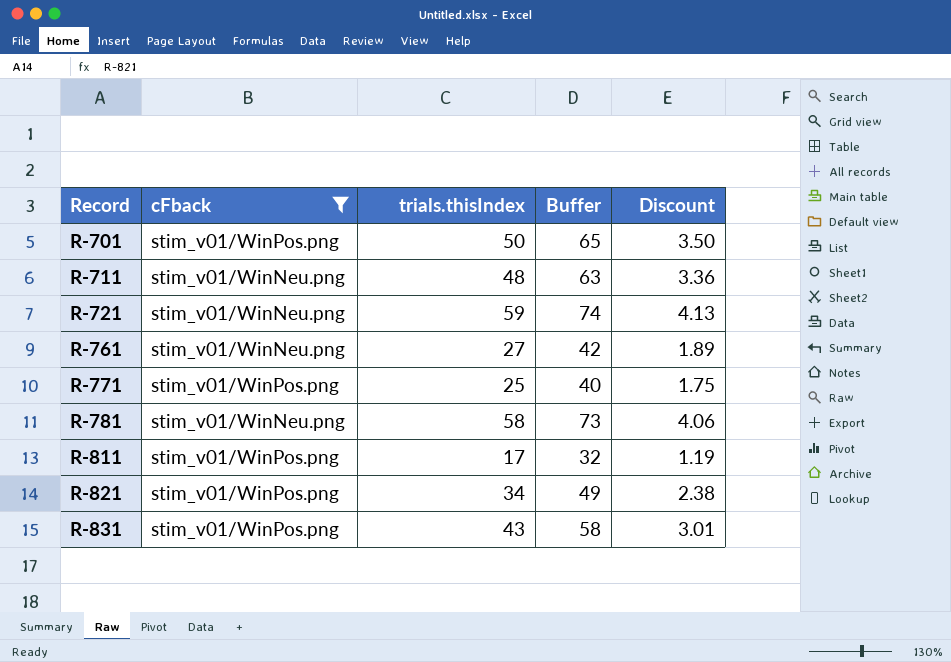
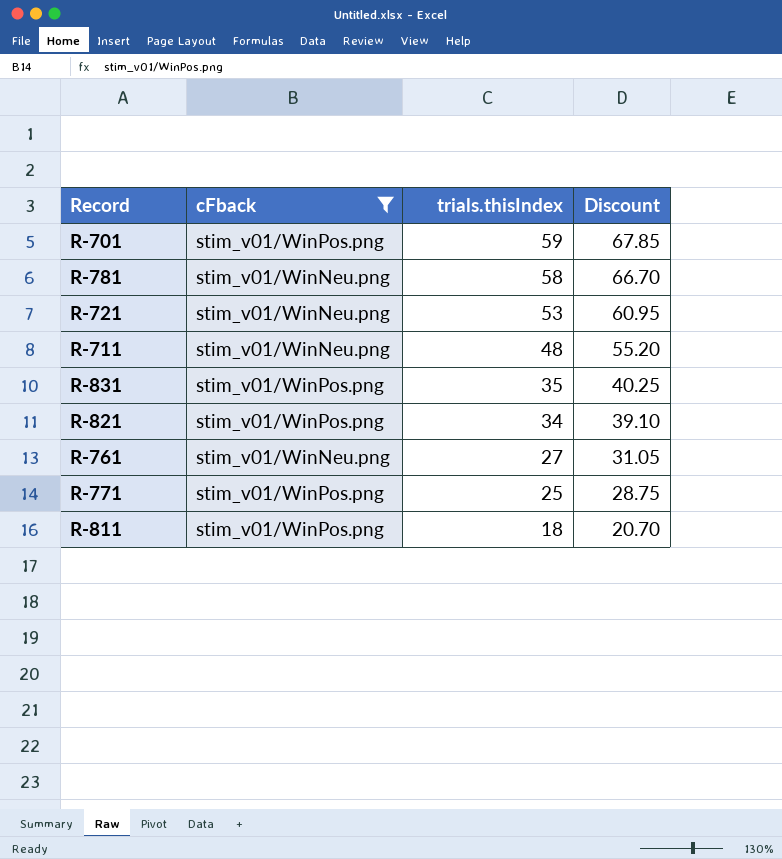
row order: Record ascending -> trials.thisIndex descending
column Buffer | formula: [trials.thisIndex] + 15 -> none
column Discount | formula: [trials.thisIndex] * 0.07 -> [trials.thisIndex] * 1.15
R-701 | trials.thisIndex: 50 -> 59
R-721 | trials.thisIndex: 59 -> 53
R-831 | trials.thisIndex: 43 -> 35
R-811 | trials.thisIndex: 17 -> 18

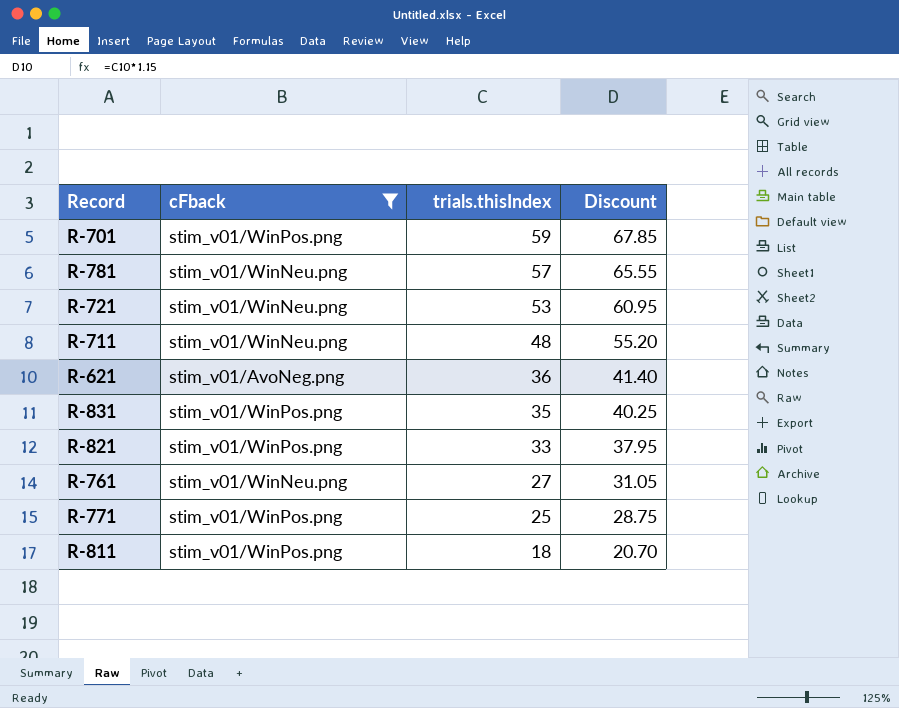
R-781 | trials.thisIndex: 58 -> 57
R-781 | Discount: 66.70 -> 65.55
row R-621: none -> stim_v01/AvoNeg.png | 36 | 41.40
R-821 | trials.thisIndex: 34 -> 33
R-821 | Discount: 39.10 -> 37.95

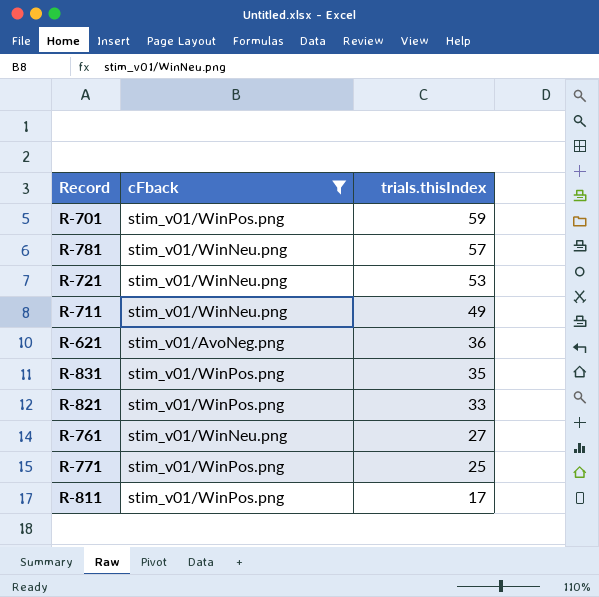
column Discount | formula: [trials.thisIndex] * 1.15 -> none
R-711 | trials.thisIndex: 48 -> 49
R-811 | trials.thisIndex: 18 -> 17

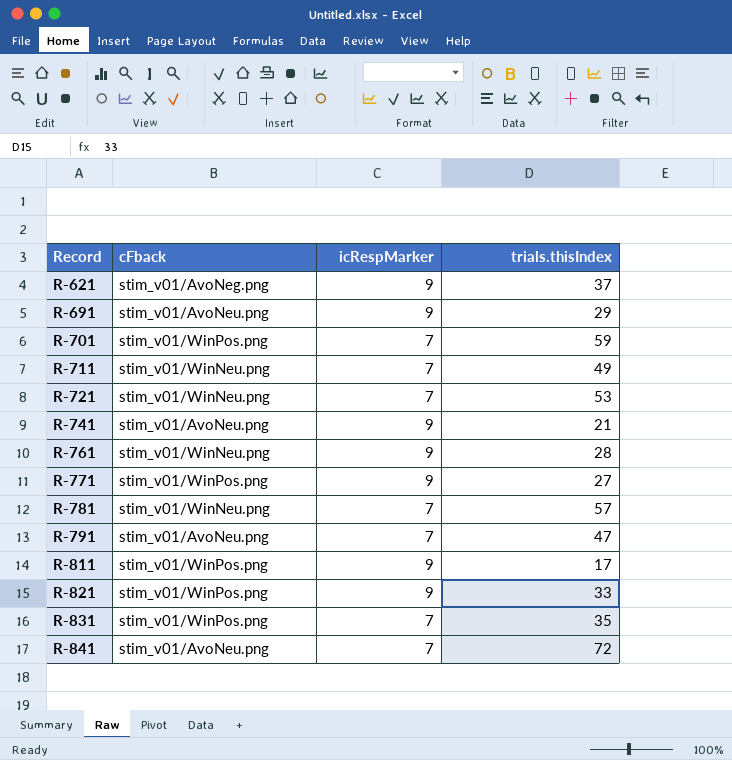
filter: cFback != stim_v01/AvoNeu.png -> none
row order: trials.thisIndex descending -> Record ascending
column icRespMarker | position: none -> 3
R-621 | trials.thisIndex: 36 -> 37
R-761 | trials.thisIndex: 27 -> 28
R-771 | trials.thisIndex: 25 -> 27

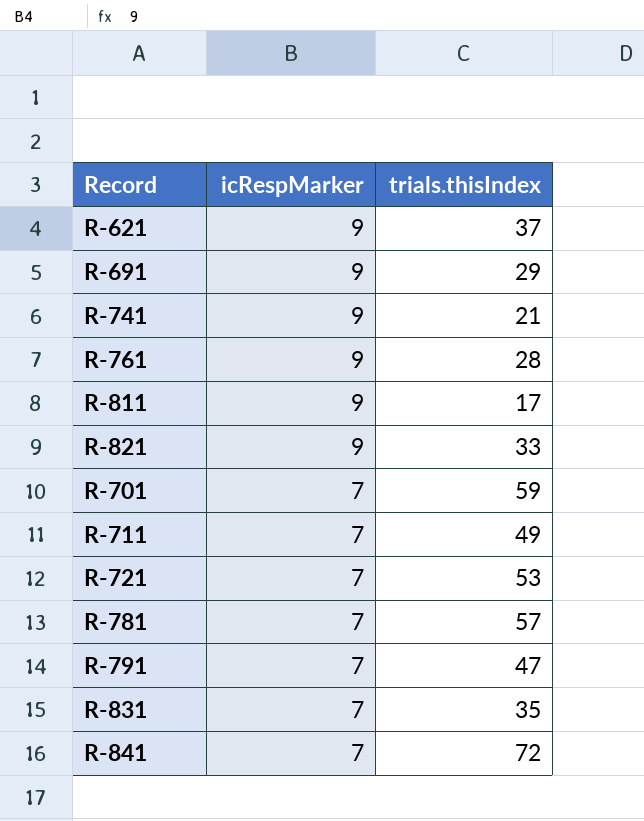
row order: Record ascending -> icRespMarker descending
column cFback | position: 2 -> none
row R-771: stim_v01/WinPos.png | 9 | 27 -> none

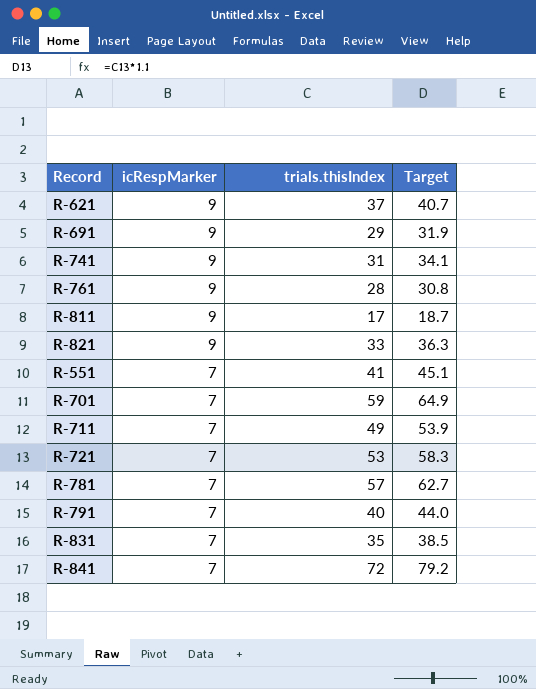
column Target | formula: none -> [trials.thisIndex] * 1.1
R-741 | trials.thisIndex: 21 -> 31
row R-551: none -> 7 | 41 | 45.1
R-791 | trials.thisIndex: 47 -> 40

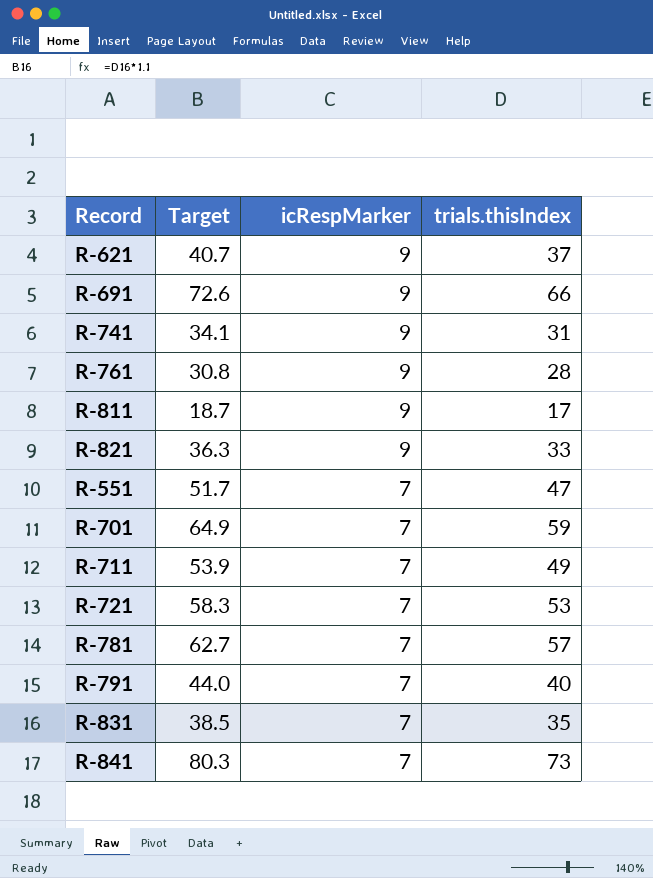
column Target | position: 4 -> 2
R-691 | Target: 31.9 -> 72.6
R-691 | trials.thisIndex: 29 -> 66
R-551 | Target: 45.1 -> 51.7
R-551 | trials.thisIndex: 41 -> 47
R-841 | Target: 79.2 -> 80.3
R-841 | trials.thisIndex: 72 -> 73

